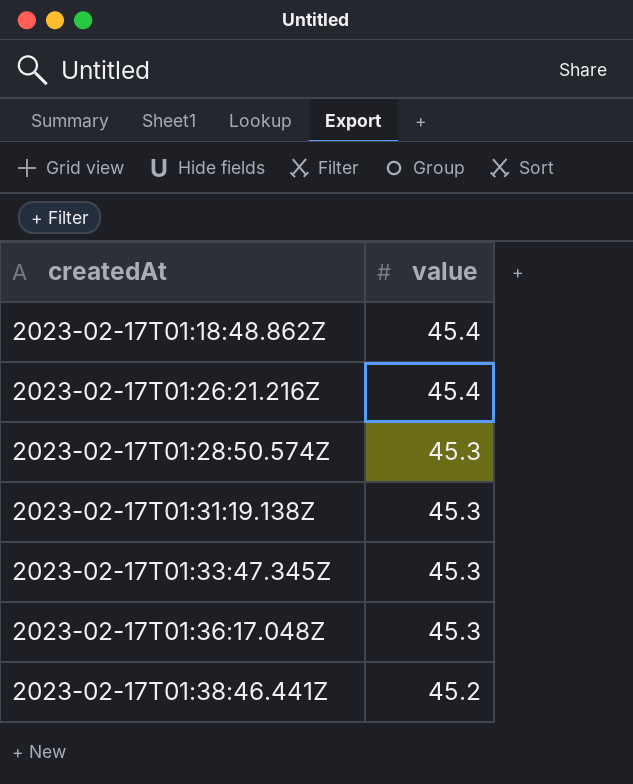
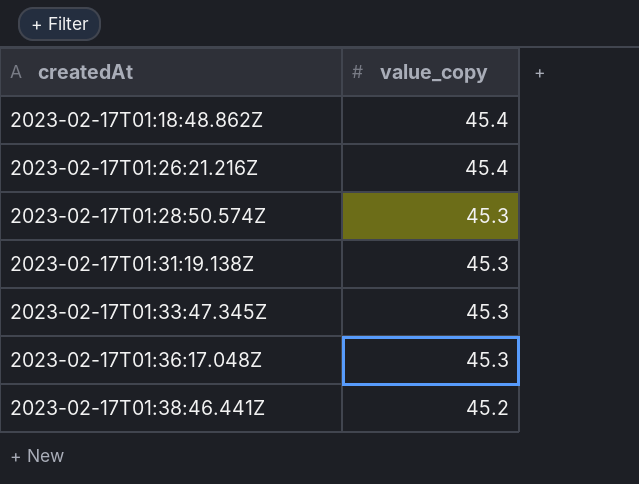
column name: value -> value_copy

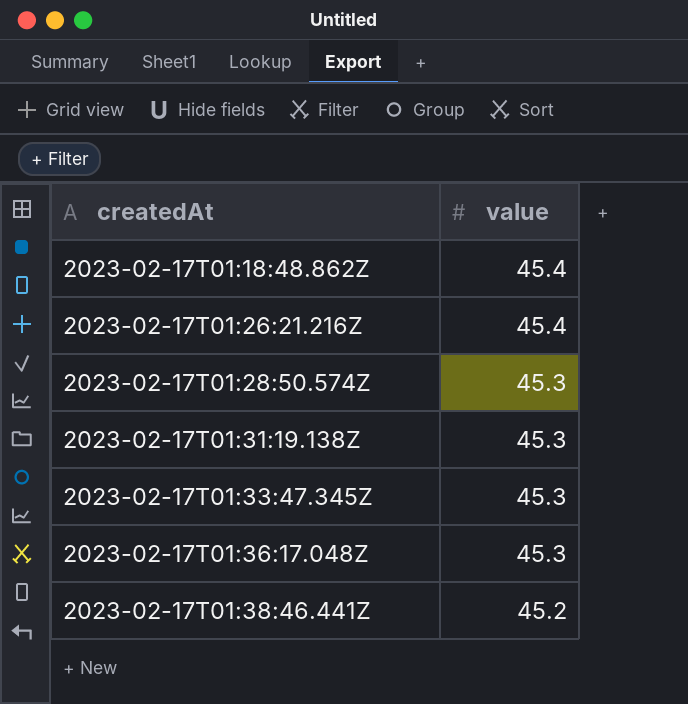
column name: value_copy -> value

